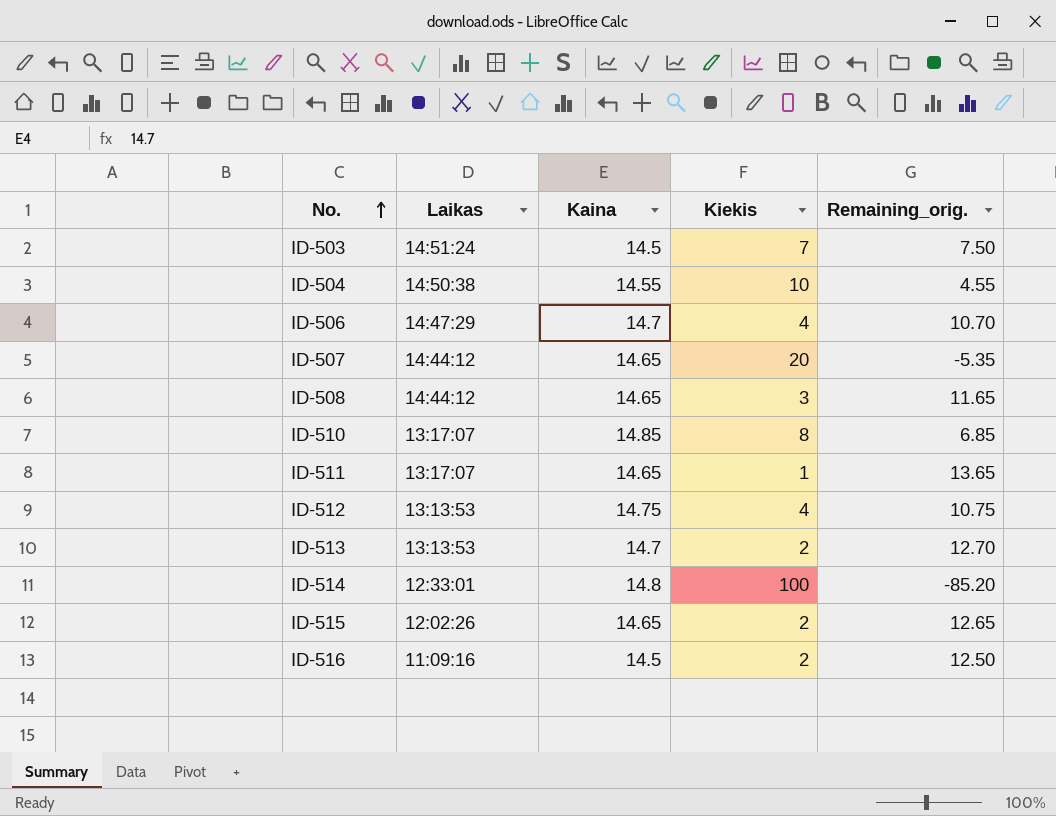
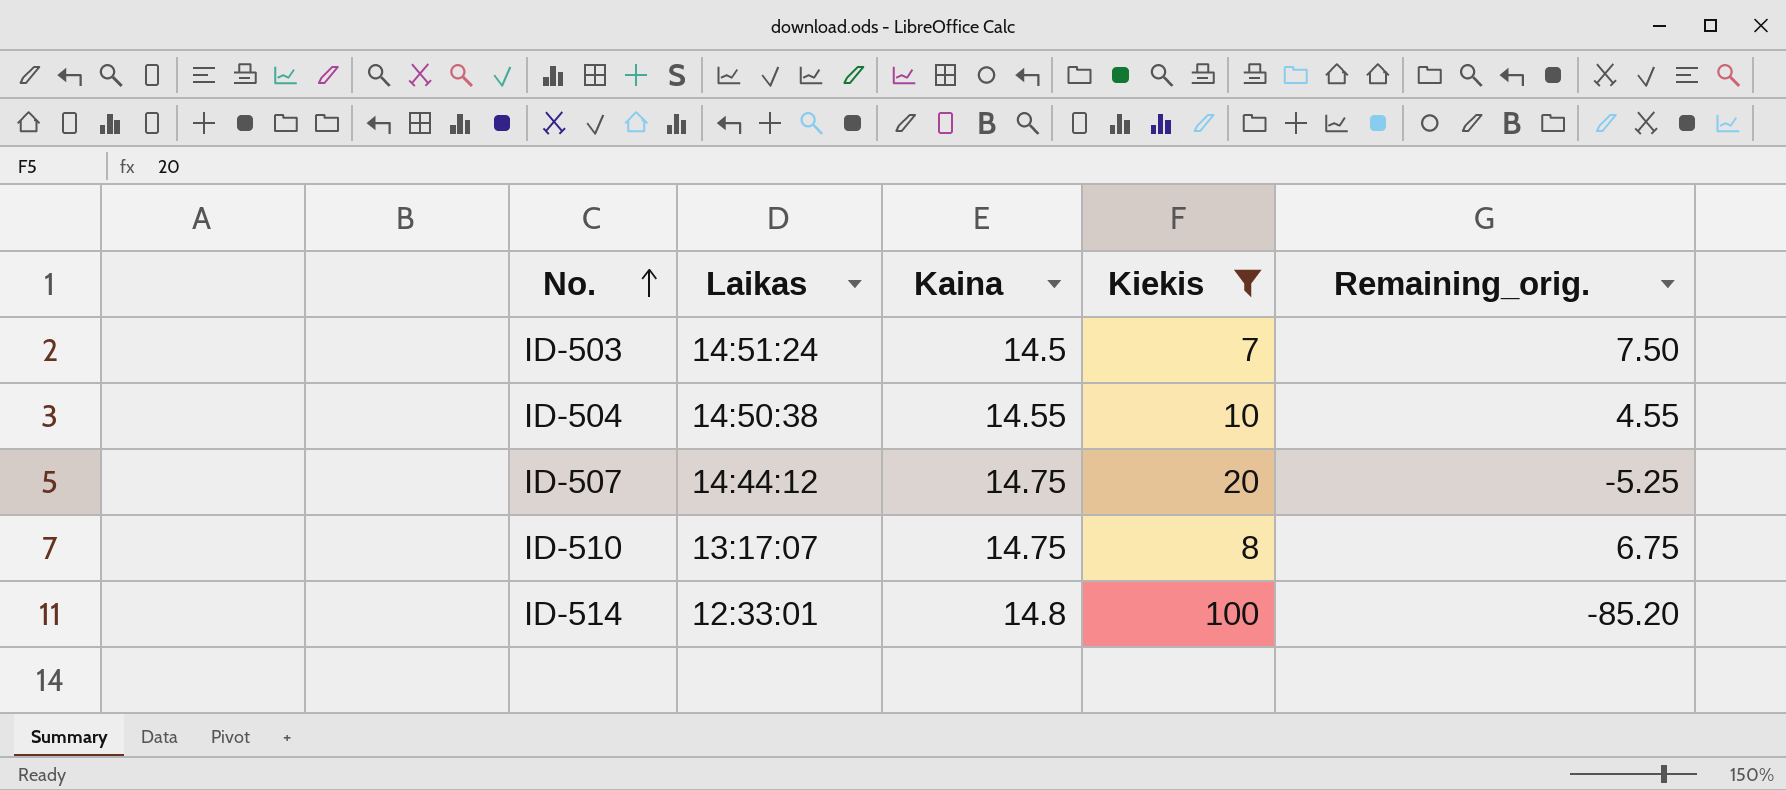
filter: none -> Kiekis >= 7
ID-507 | Kaina: 14.65 -> 14.75
ID-507 | Remaining_orig.: -5.35 -> -5.25
ID-510 | Kaina: 14.85 -> 14.75
ID-510 | Remaining_orig.: 6.85 -> 6.75

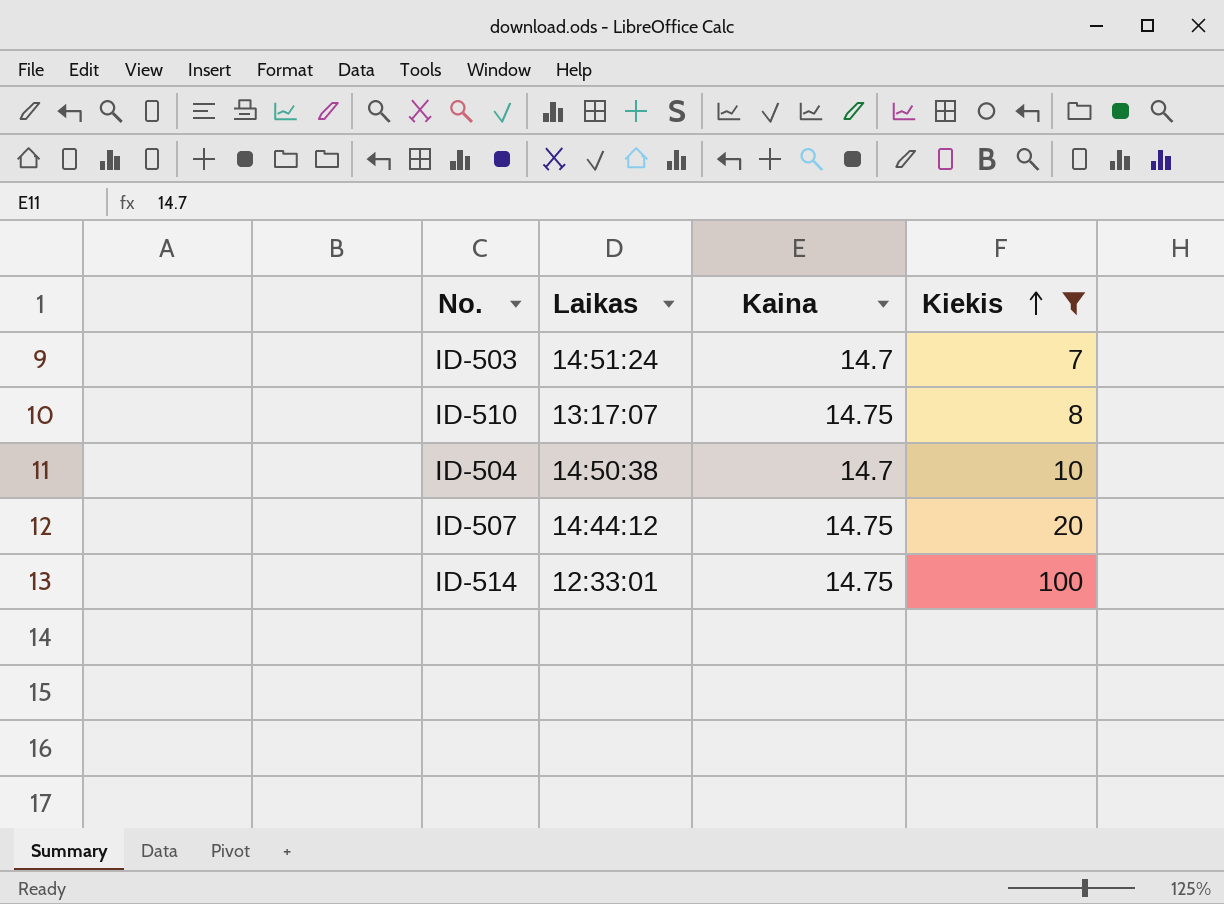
row order: No. ascending -> Kiekis ascending
column Remaining_orig. | formula: [Kaina] - [Kiekis] -> none
ID-503 | Kaina: 14.5 -> 14.7
ID-504 | Kaina: 14.55 -> 14.7
ID-514 | Kaina: 14.8 -> 14.75

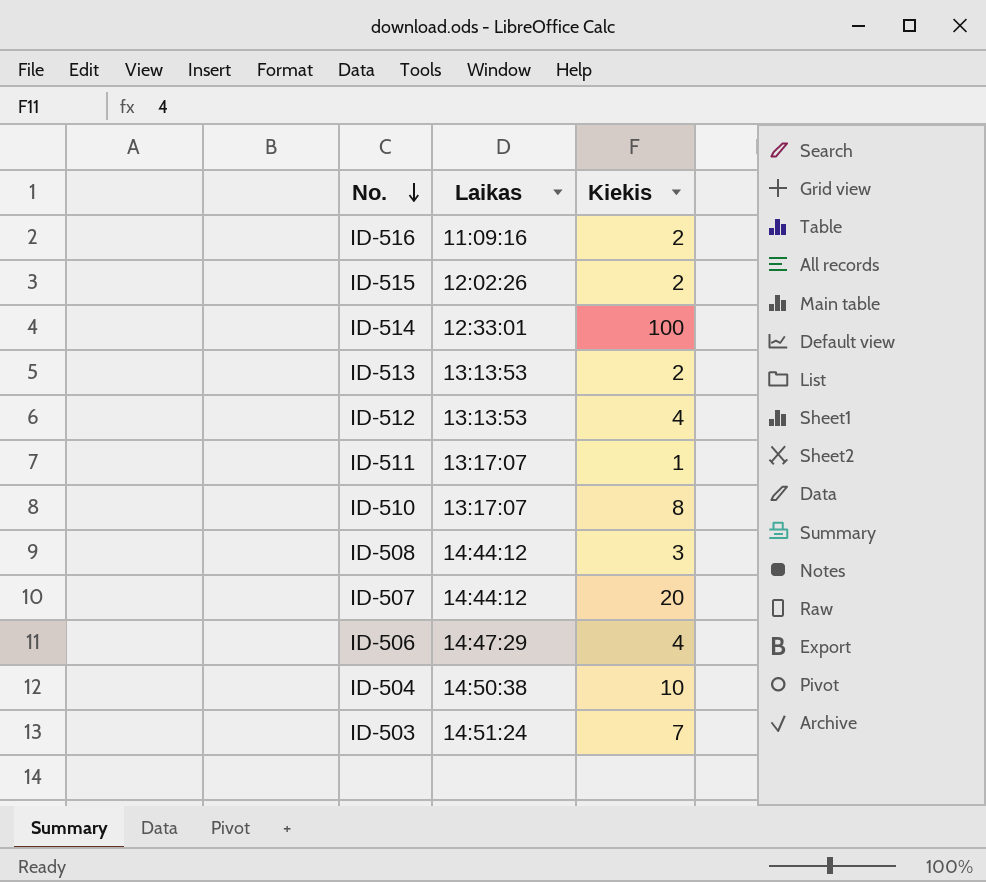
filter: Kiekis >= 7 -> none
row order: Kiekis ascending -> No. descending
column Kaina | position: 3 -> none

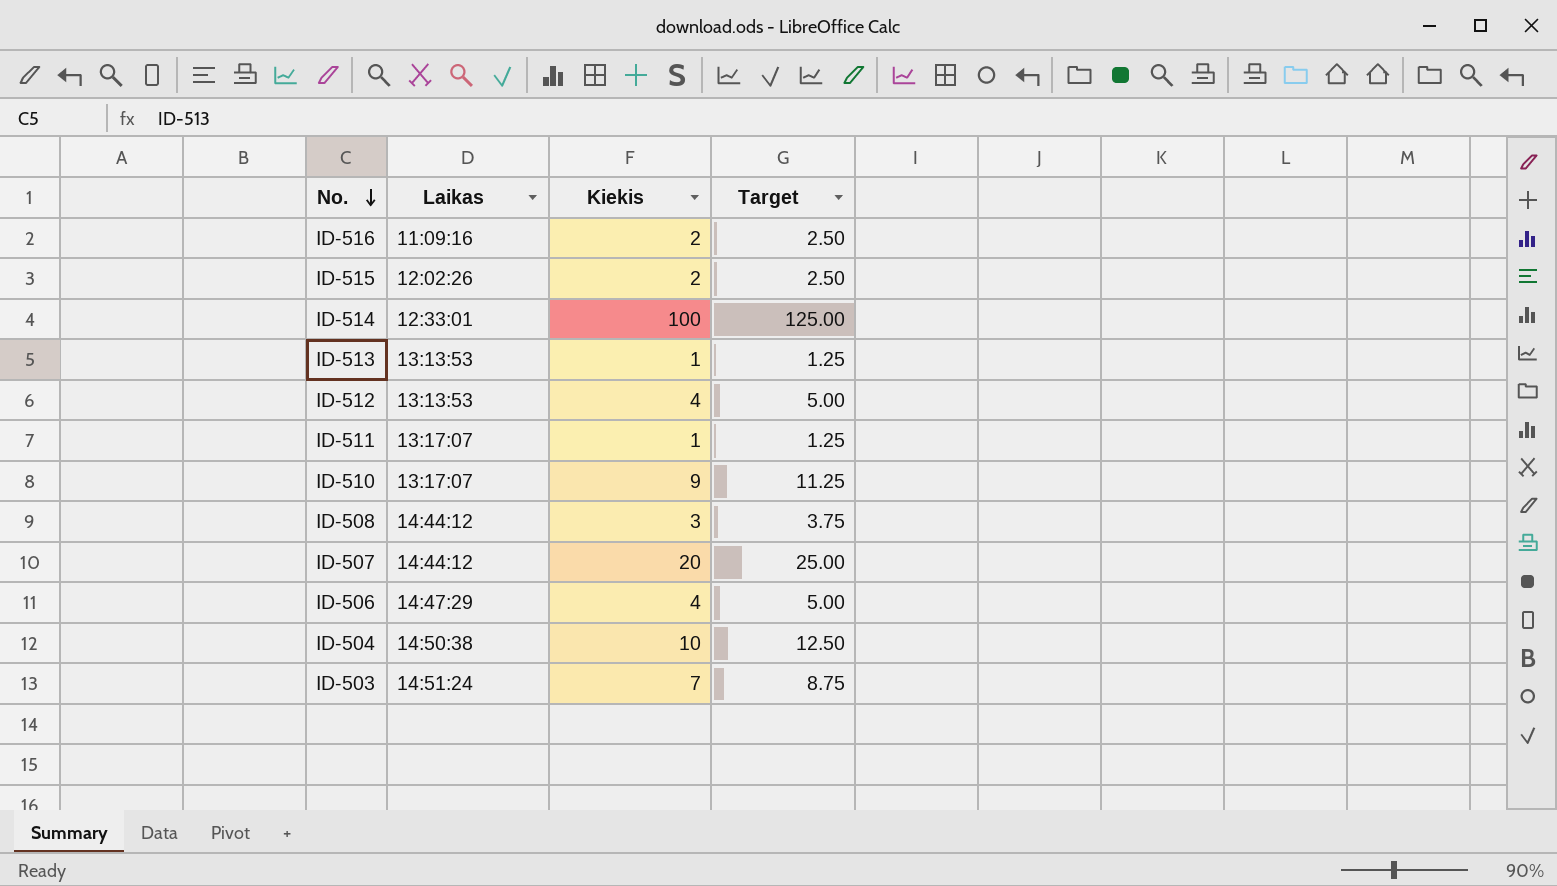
column Target | formula: none -> [Kiekis] * 1.25
ID-513 | Kiekis: 2 -> 1
ID-510 | Kiekis: 8 -> 9

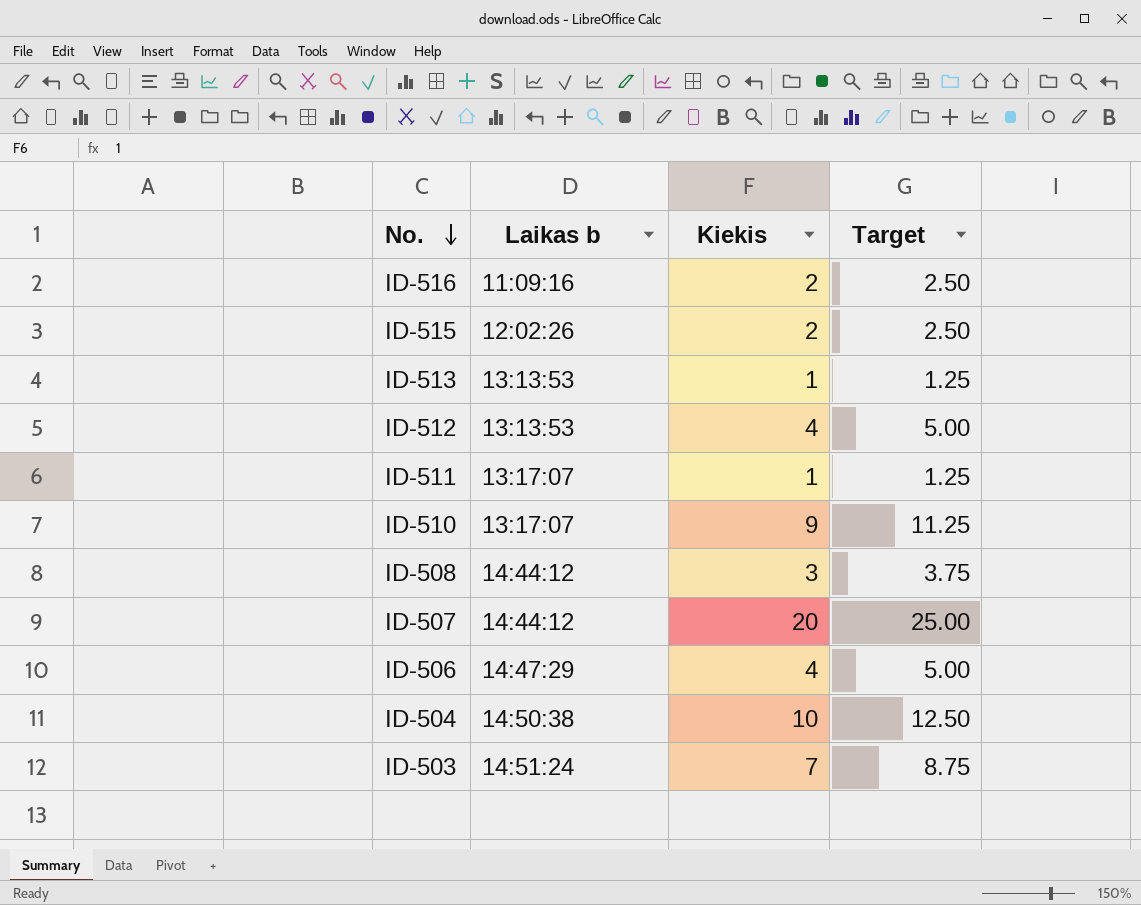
column name: Laikas -> Laikas b
row ID-514: 12:33:01 | 100 | 125.00 -> none

